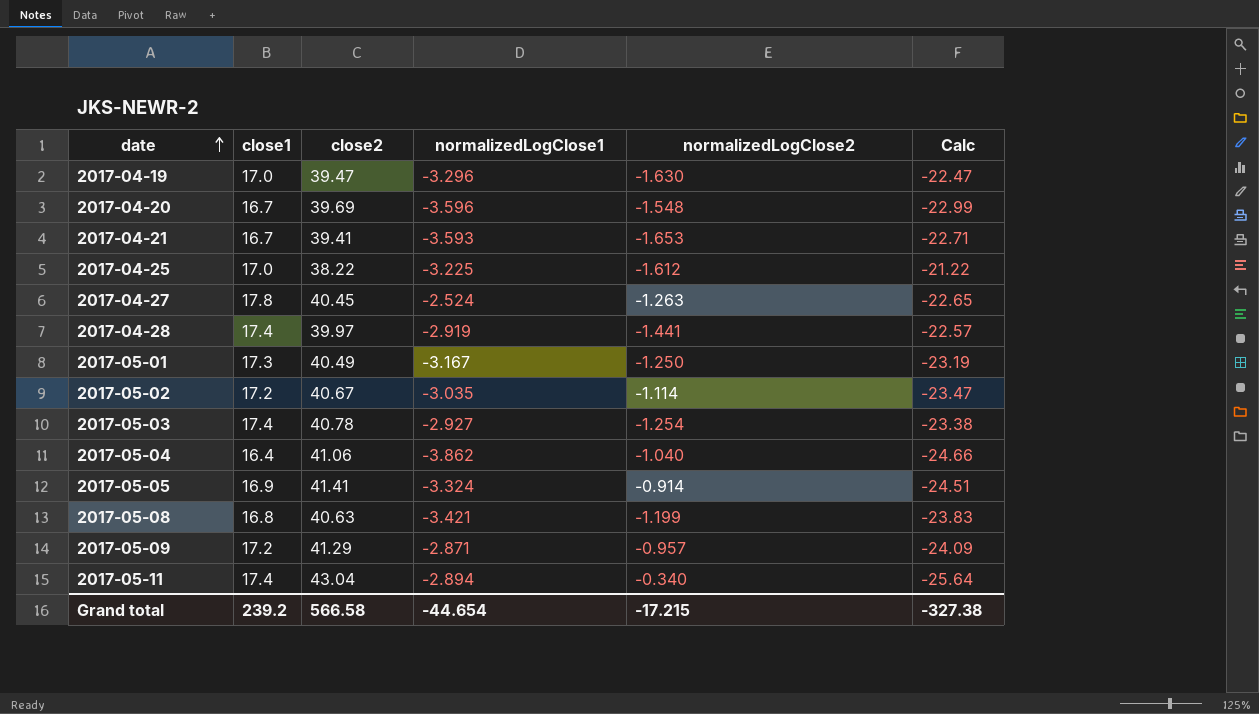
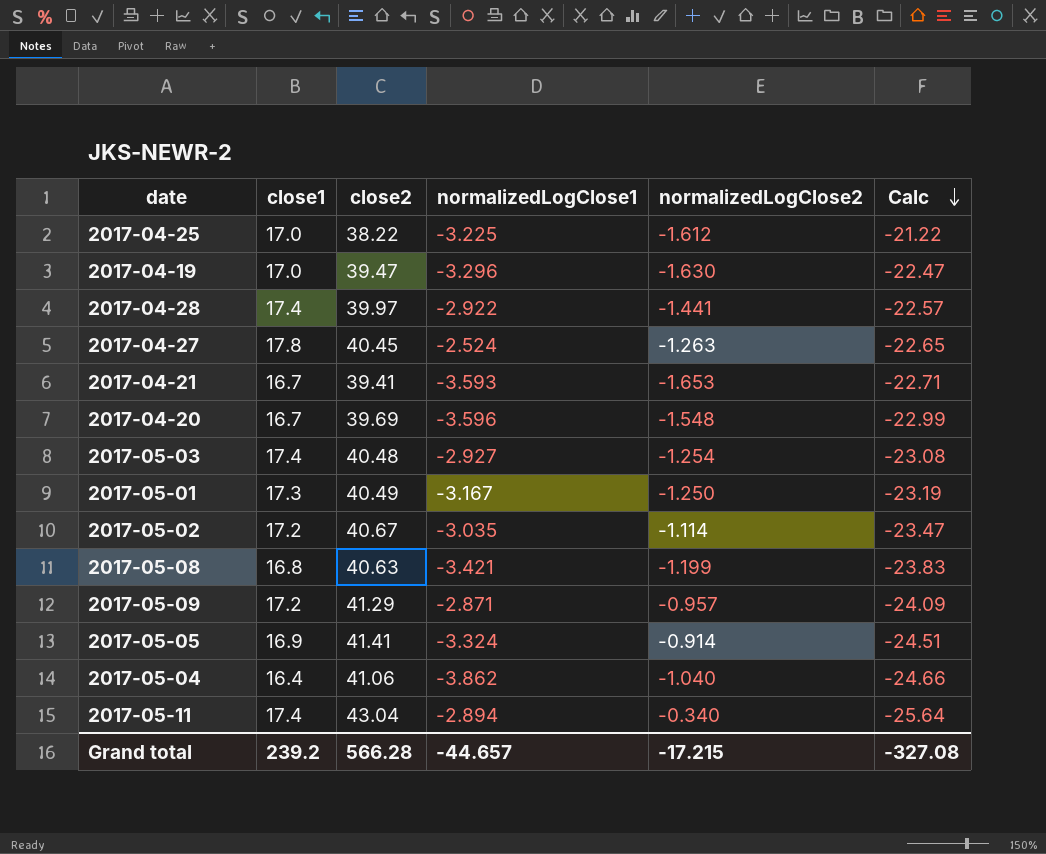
row order: date ascending -> Calc descending
2017-04-28 | normalizedLogClose1: -2.919 -> -2.922
2017-05-03 | close2: 40.78 -> 40.48
2017-05-03 | Calc: -23.38 -> -23.08
Grand total | close2: 566.58 -> 566.28
Grand total | normalizedLogClose1: -44.654 -> -44.657
Grand total | Calc: -327.38 -> -327.08

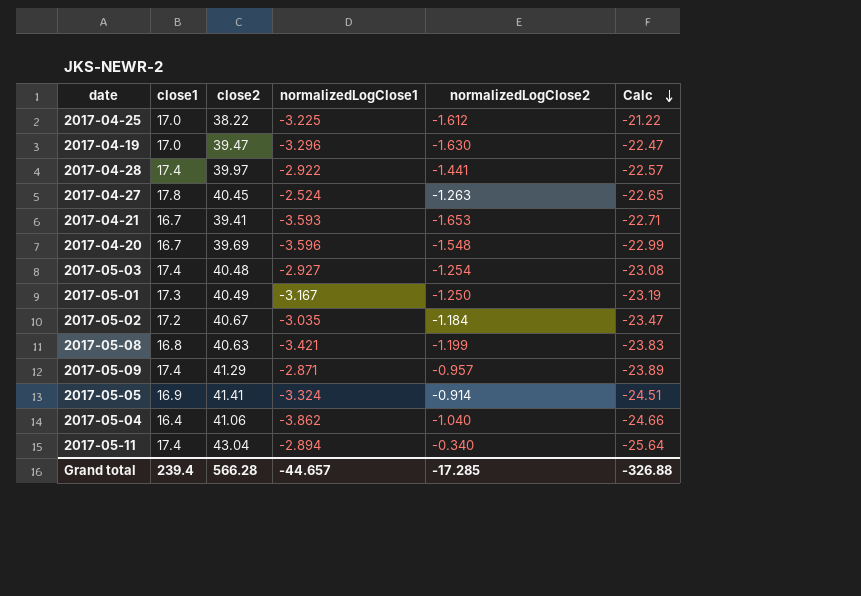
2017-05-02 | normalizedLogClose2: -1.114 -> -1.184
2017-05-09 | close1: 17.2 -> 17.4
2017-05-09 | Calc: -24.09 -> -23.89
Grand total | close1: 239.2 -> 239.4
Grand total | normalizedLogClose2: -17.215 -> -17.285
Grand total | Calc: -327.08 -> -326.88

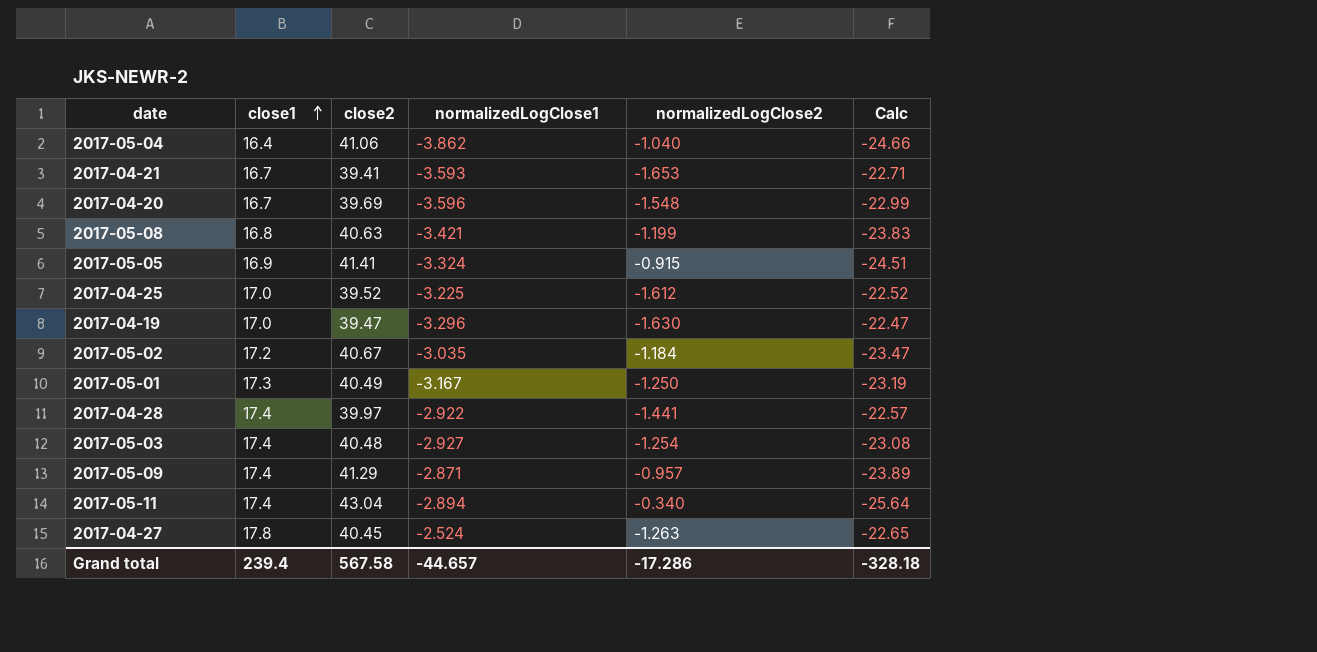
row order: Calc descending -> close1 ascending
2017-05-05 | normalizedLogClose2: -0.914 -> -0.915
2017-04-25 | close2: 38.22 -> 39.52
2017-04-25 | Calc: -21.22 -> -22.52
Grand total | close2: 566.28 -> 567.58
Grand total | normalizedLogClose2: -17.285 -> -17.286
Grand total | Calc: -326.88 -> -328.18

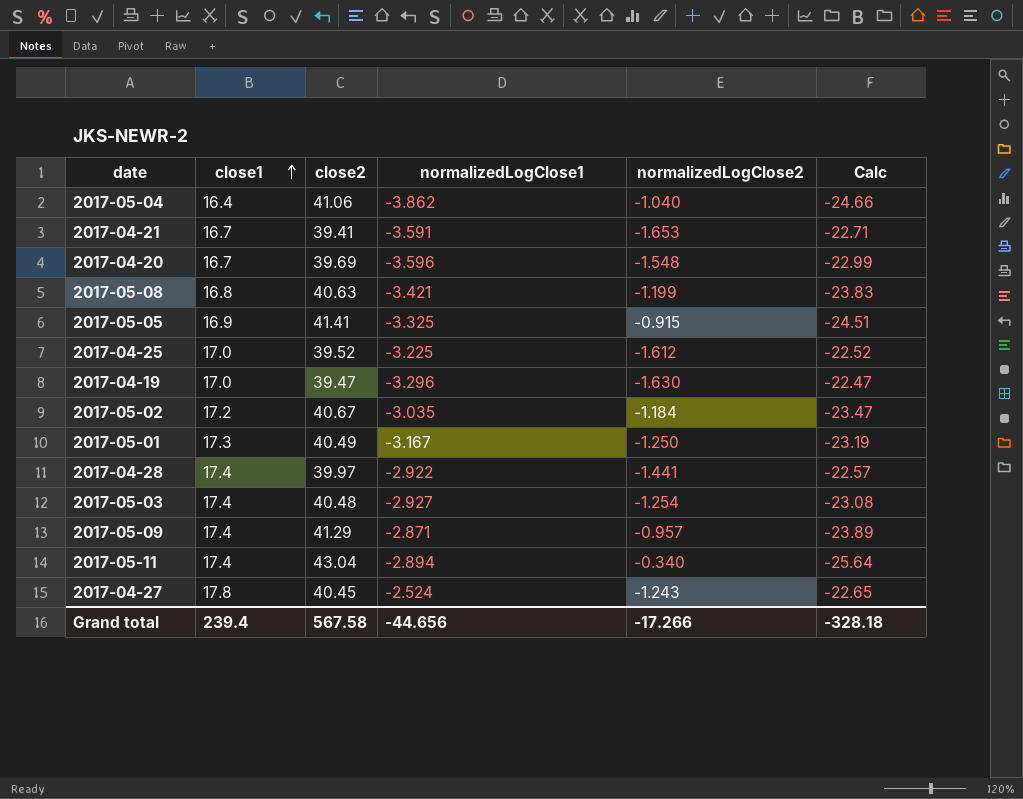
2017-04-21 | normalizedLogClose1: -3.593 -> -3.591
2017-05-05 | normalizedLogClose1: -3.324 -> -3.325
2017-04-27 | normalizedLogClose2: -1.263 -> -1.243
Grand total | normalizedLogClose1: -44.657 -> -44.656
Grand total | normalizedLogClose2: -17.286 -> -17.266

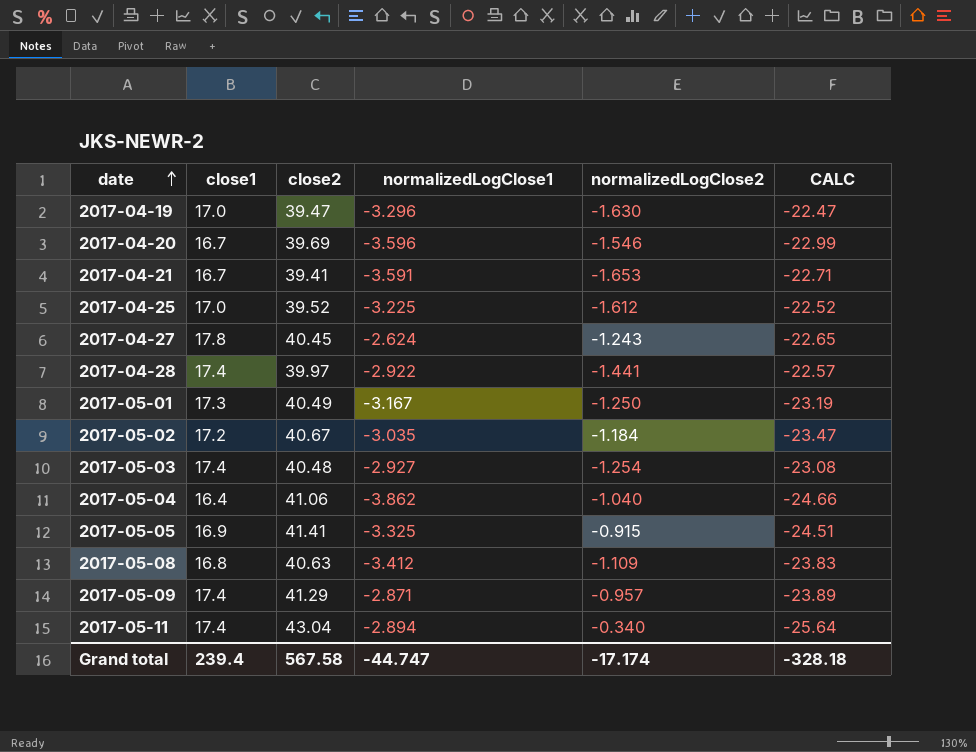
row order: close1 ascending -> date ascending
column name: Calc -> CALC
2017-04-20 | normalizedLogClose2: -1.548 -> -1.546
2017-04-27 | normalizedLogClose1: -2.524 -> -2.624
2017-05-08 | normalizedLogClose1: -3.421 -> -3.412
2017-05-08 | normalizedLogClose2: -1.199 -> -1.109
Grand total | normalizedLogClose1: -44.656 -> -44.747
Grand total | normalizedLogClose2: -17.266 -> -17.174

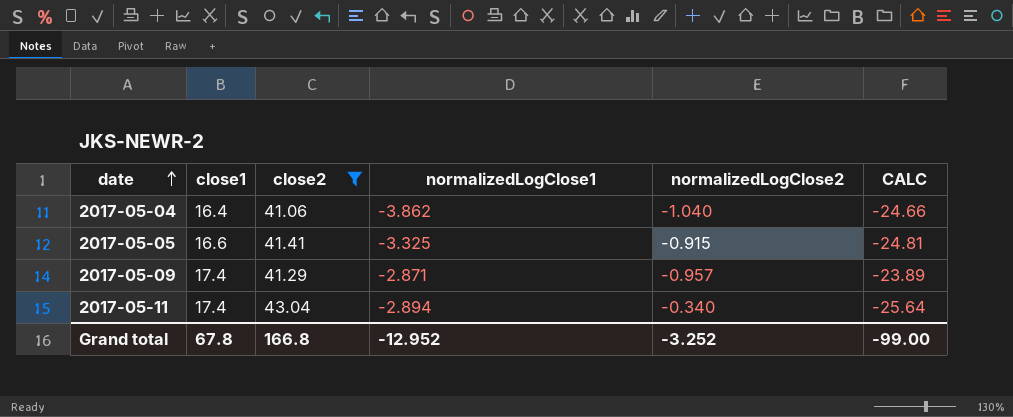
filter: none -> close2 >= 41.06
2017-05-05 | close1: 16.9 -> 16.6
2017-05-05 | CALC: -24.51 -> -24.81
Grand total | close1: 239.4 -> 67.8
Grand total | close2: 567.58 -> 166.8
Grand total | normalizedLogClose1: -44.747 -> -12.952
Grand total | normalizedLogClose2: -17.174 -> -3.252
Grand total | CALC: -328.18 -> -99.00

